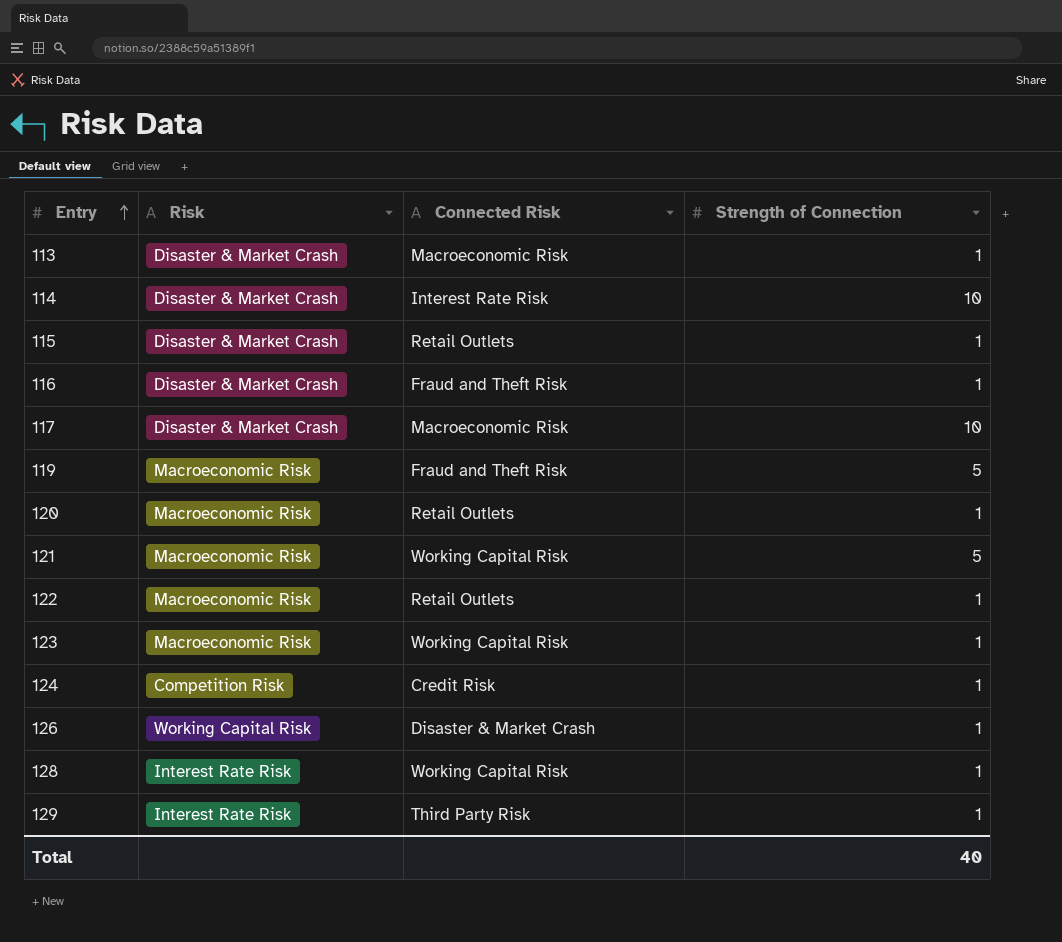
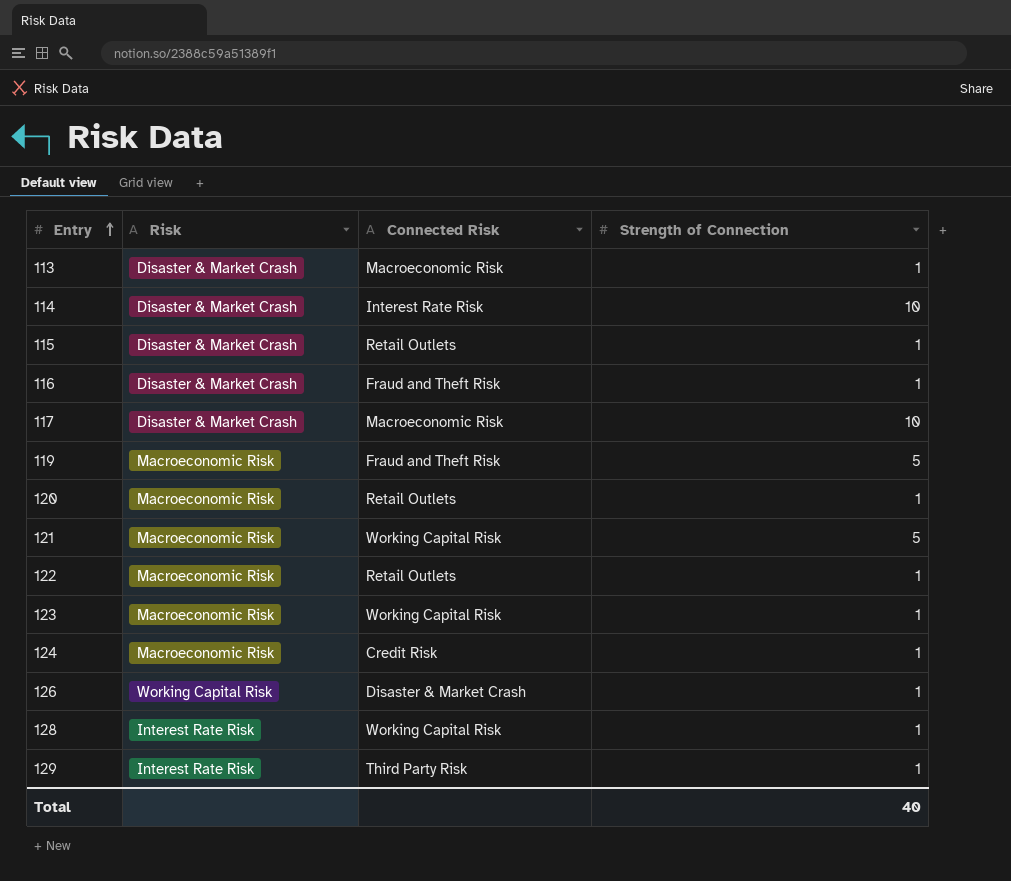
124 | Risk: Competition Risk -> Macroeconomic Risk

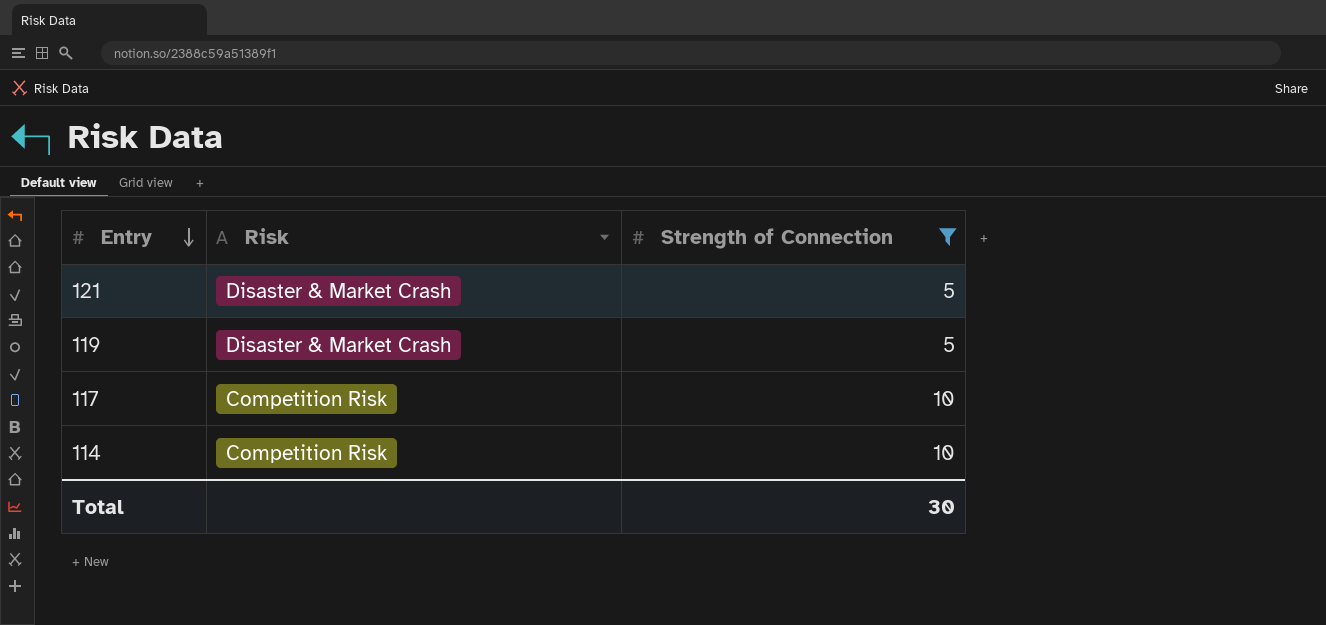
filter: none -> Strength of Connection != 1
row order: Entry ascending -> Entry descending
column Connected Risk | position: 3 -> none
121 | Risk: Macroeconomic Risk -> Disaster & Market Crash
119 | Risk: Macroeconomic Risk -> Disaster & Market Crash
117 | Risk: Disaster & Market Crash -> Competition Risk
114 | Risk: Disaster & Market Crash -> Competition Risk
Total | Strength of Connection: 40 -> 30

